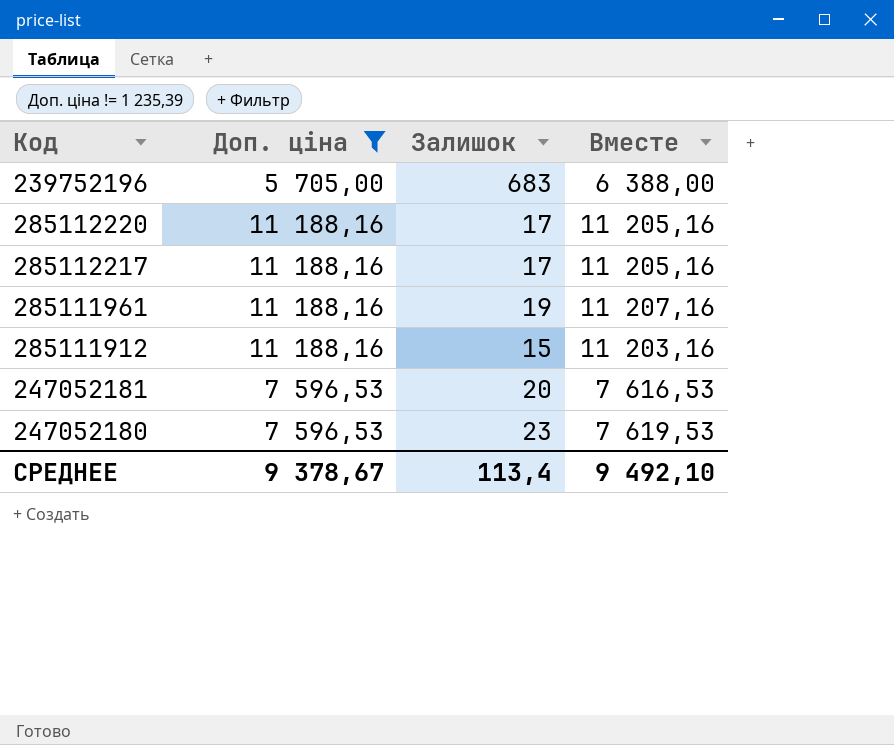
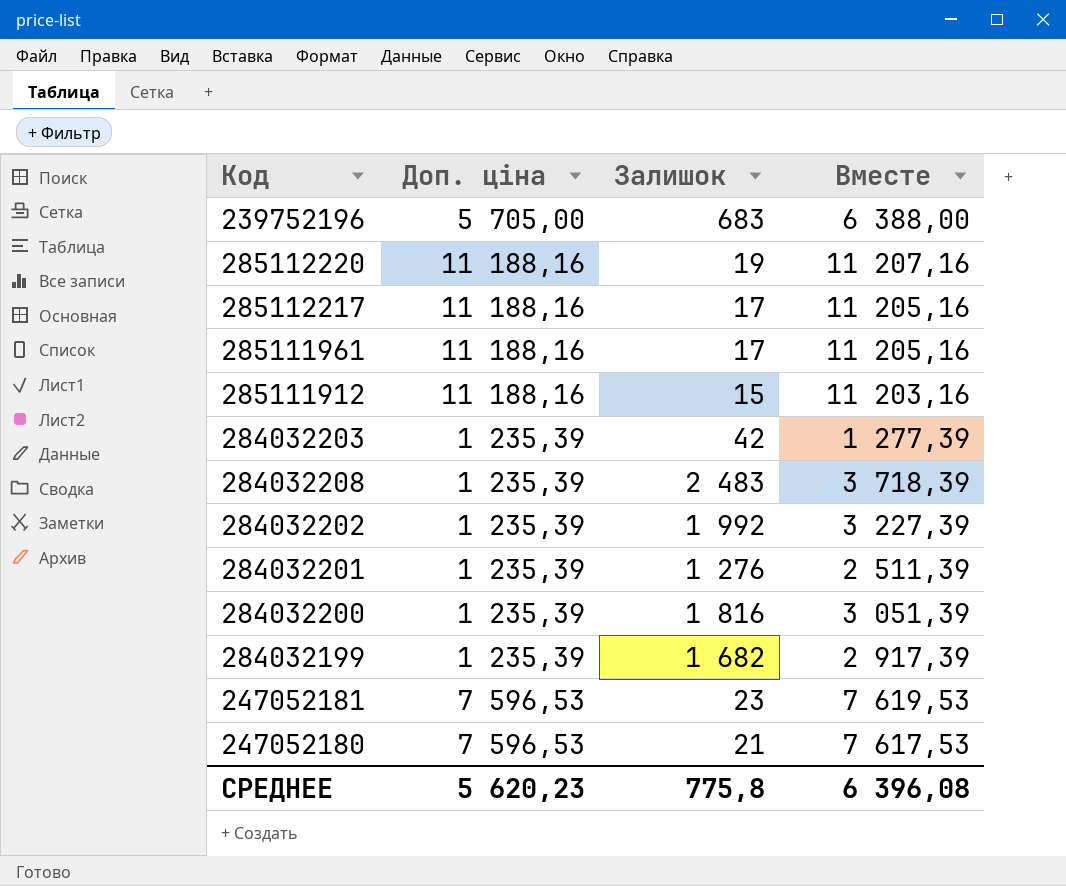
filter: Доп. ціна != 1 235,39 -> none
285112220 | Залишок: 17 -> 19
285112220 | Вместе: 11 205,16 -> 11 207,16
285111961 | Залишок: 19 -> 17
285111961 | Вместе: 11 207,16 -> 11 205,16
247052181 | Залишок: 20 -> 23
247052181 | Вместе: 7 616,53 -> 7 619,53
247052180 | Залишок: 23 -> 21
247052180 | Вместе: 7 619,53 -> 7 617,53
СРЕДНЕЕ | Доп. ціна: 9 378,67 -> 5 620,23
СРЕДНЕЕ | Залишок: 113,4 -> 775,8
СРЕДНЕЕ | Вместе: 9 492,10 -> 6 396,08

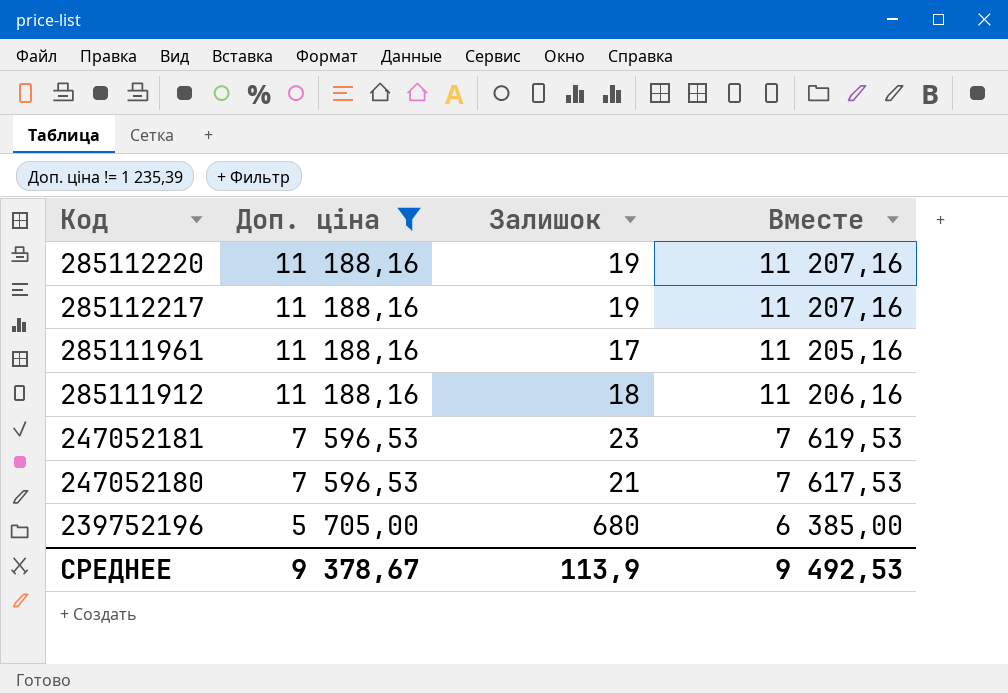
filter: none -> Доп. ціна != 1 235,39
row order: none -> Код descending
285112217 | Залишок: 17 -> 19
285112217 | Вместе: 11 205,16 -> 11 207,16
285111912 | Залишок: 15 -> 18
285111912 | Вместе: 11 203,16 -> 11 206,16
239752196 | Залишок: 683 -> 680
239752196 | Вместе: 6 388,00 -> 6 385,00
СРЕДНЕЕ | Доп. ціна: 5 620,23 -> 9 378,67
СРЕДНЕЕ | Залишок: 775,8 -> 113,9
СРЕДНЕЕ | Вместе: 6 396,08 -> 9 492,53

